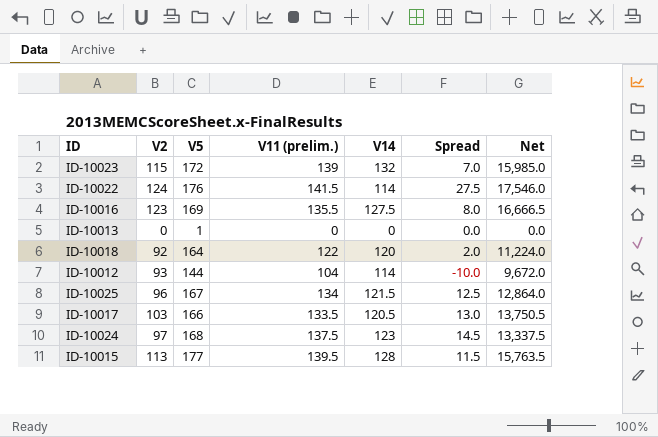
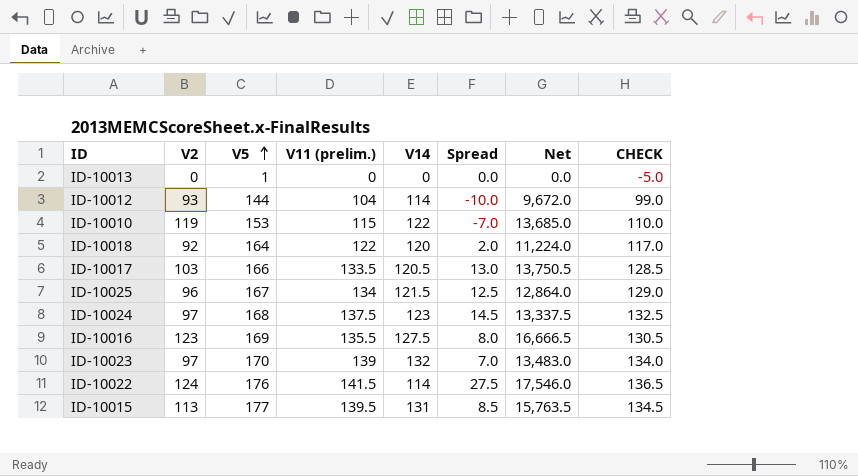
row order: none -> V5 ascending
column CHECK | formula: none -> [V11 (prelim.)] - 5
row ID-10010: none -> 119 | 153 | 115 | 122 | -7.0 | 13,685.0 | 110.0
ID-10023 | V2: 115 -> 97
ID-10023 | V5: 172 -> 170
ID-10023 | Net: 15,985.0 -> 13,483.0
ID-10015 | V14: 128 -> 131
ID-10015 | Spread: 11.5 -> 8.5

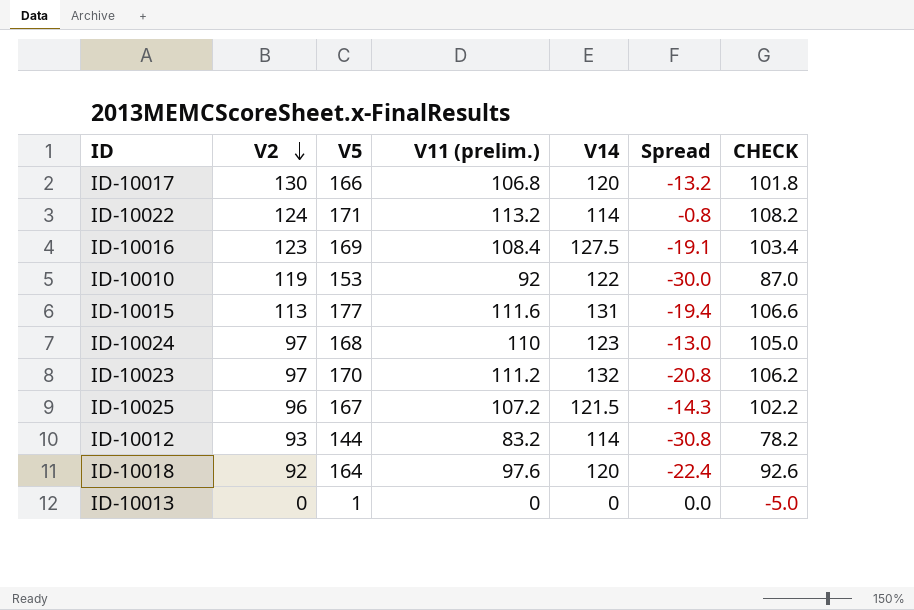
row order: V5 ascending -> V2 descending
column Net | formula: [V2] * [V11 (prelim.)] -> none
ID-10017 | V2: 103 -> 130
ID-10017 | V11 (prelim.): 133.5 -> 106.8
ID-10017 | V14: 120.5 -> 120
ID-10017 | Spread: 13.0 -> -13.2
ID-10017 | CHECK: 128.5 -> 101.8
ID-10022 | V5: 176 -> 171
ID-10022 | V11 (prelim.): 141.5 -> 113.2
ID-10022 | Spread: 27.5 -> -0.8
ID-10022 | CHECK: 136.5 -> 108.2
ID-10016 | V11 (prelim.): 135.5 -> 108.4
ID-10016 | Spread: 8.0 -> -19.1
ID-10016 | CHECK: 130.5 -> 103.4
ID-10010 | V11 (prelim.): 115 -> 92
ID-10010 | Spread: -7.0 -> -30.0
ID-10010 | CHECK: 110.0 -> 87.0
ID-10015 | V11 (prelim.): 139.5 -> 111.6
ID-10015 | Spread: 8.5 -> -19.4
ID-10015 | CHECK: 134.5 -> 106.6
ID-10024 | V11 (prelim.): 137.5 -> 110
ID-10024 | Spread: 14.5 -> -13.0
ID-10024 | CHECK: 132.5 -> 105.0
ID-10023 | V11 (prelim.): 139 -> 111.2
ID-10023 | Spread: 7.0 -> -20.8
ID-10023 | CHECK: 134.0 -> 106.2
ID-10025 | V11 (prelim.): 134 -> 107.2
ID-10025 | Spread: 12.5 -> -14.3
ID-10025 | CHECK: 129.0 -> 102.2
ID-10012 | V11 (prelim.): 104 -> 83.2
ID-10012 | Spread: -10.0 -> -30.8
ID-10012 | CHECK: 99.0 -> 78.2
ID-10018 | V11 (prelim.): 122 -> 97.6
ID-10018 | Spread: 2.0 -> -22.4
ID-10018 | CHECK: 117.0 -> 92.6

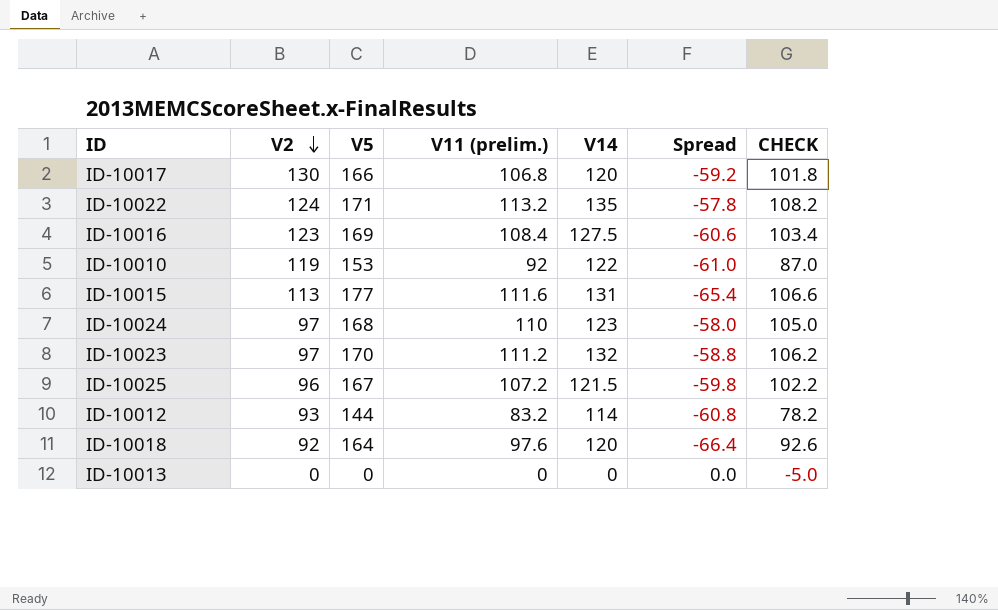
column Spread | formula: [V11 (prelim.)] - [V14] -> [V11 (prelim.)] - [V5]
ID-10022 | V14: 114 -> 135
ID-10013 | V5: 1 -> 0

